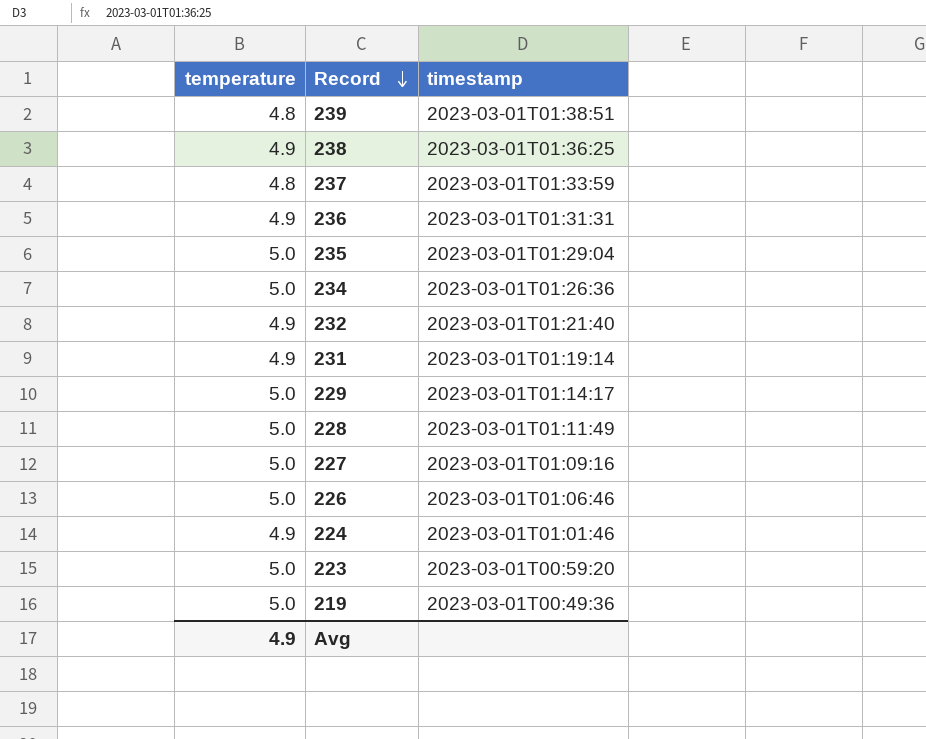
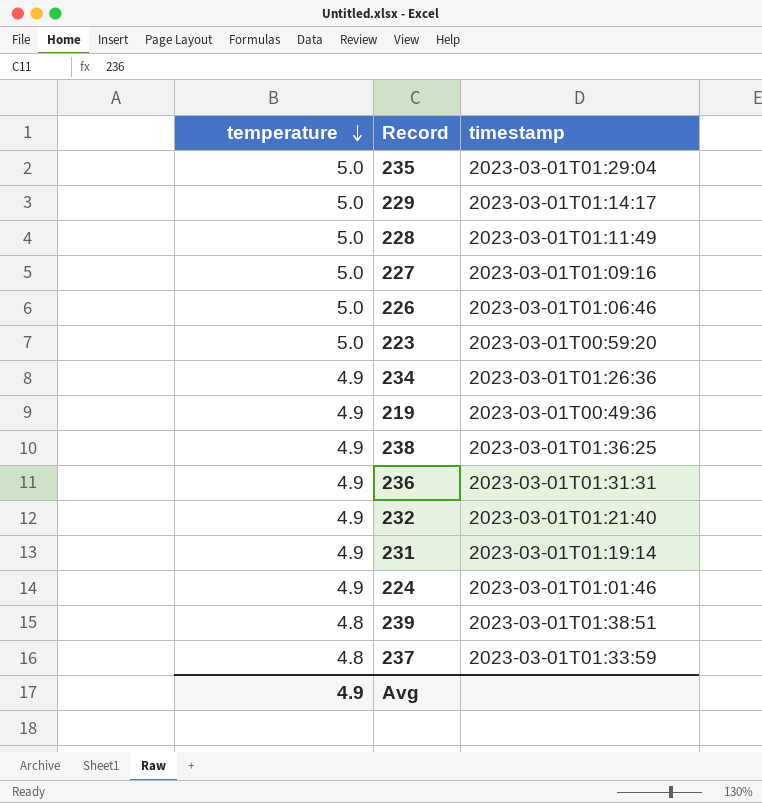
row order: Record descending -> temperature descending
234 | temperature: 5.0 -> 4.9
219 | temperature: 5.0 -> 4.9

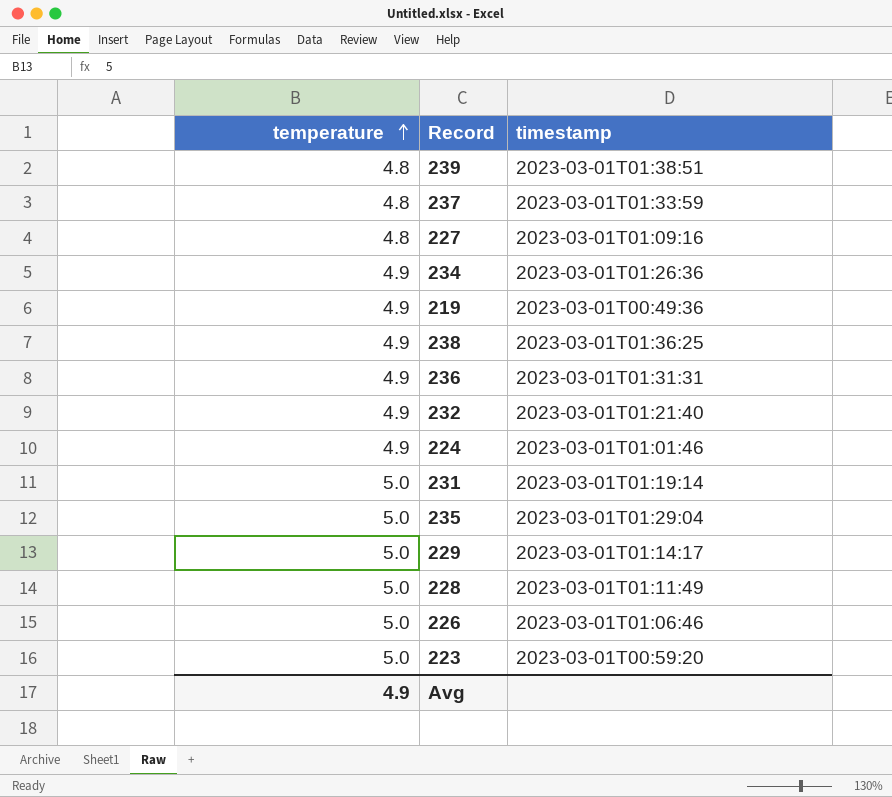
row order: temperature descending -> temperature ascending
227 | temperature: 5.0 -> 4.8
231 | temperature: 4.9 -> 5.0

